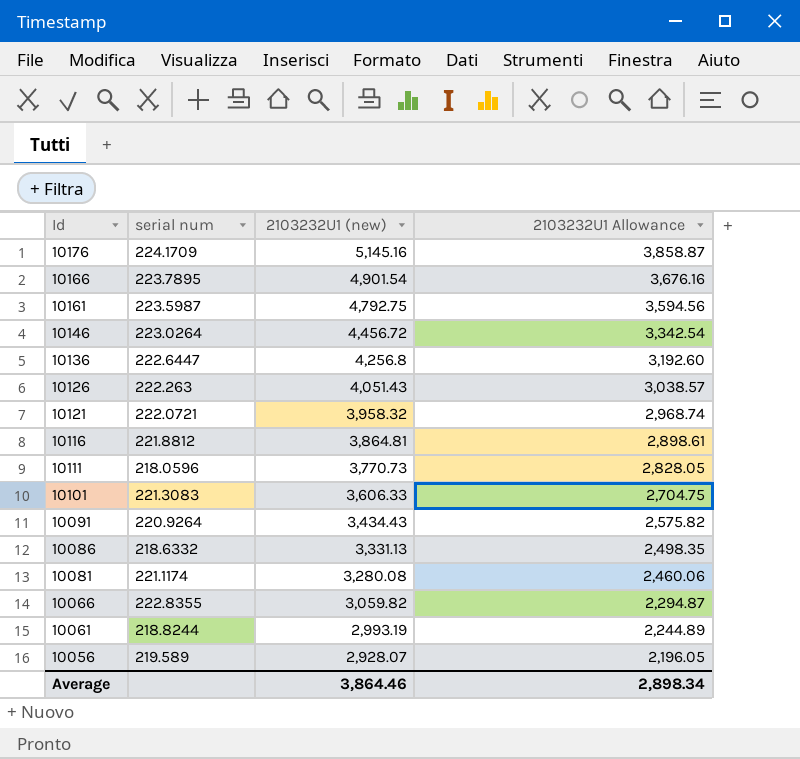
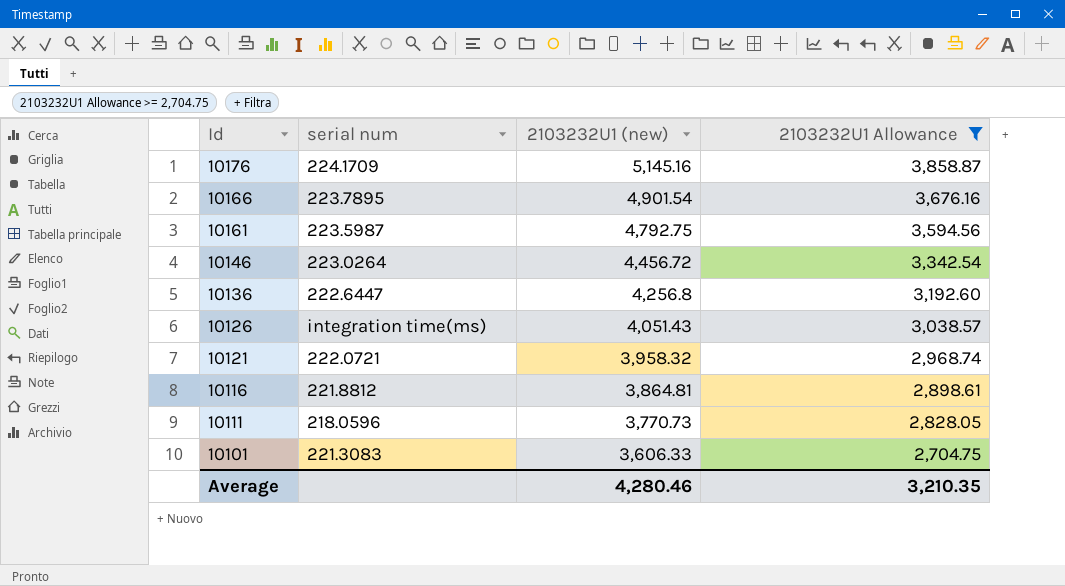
filter: none -> 2103232U1 Allowance >= 2,704.75
10126 | serial num: 222.263 -> integration time(ms)
Average | 2103232U1 (new): 3,864.46 -> 4,280.46
Average | 2103232U1 Allowance: 2,898.34 -> 3,210.35

